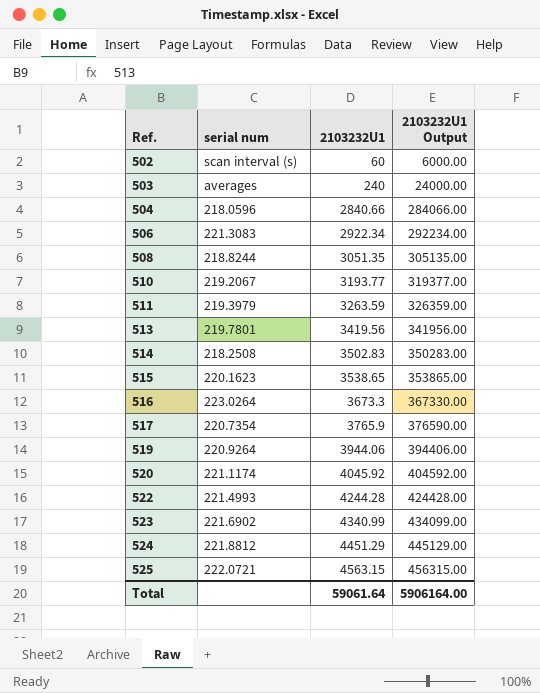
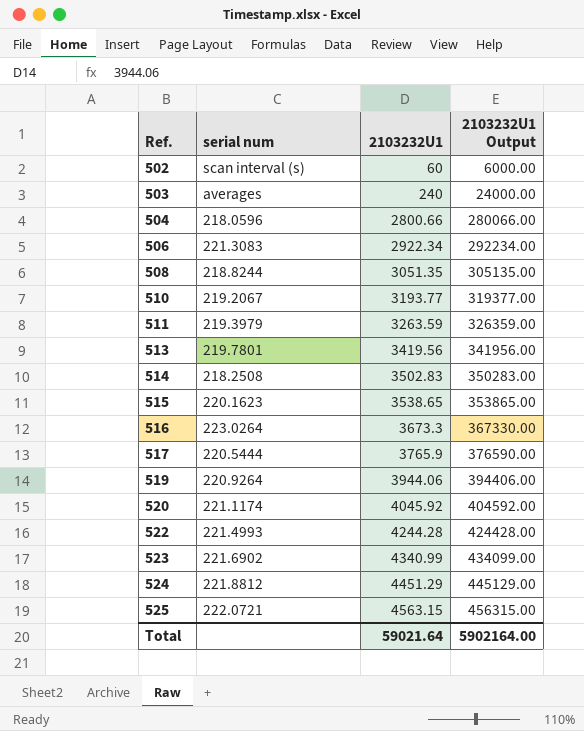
504 | 2103232U1: 2840.66 -> 2800.66
504 | 2103232U1 Output: 284066.00 -> 280066.00
517 | serial num: 220.7354 -> 220.5444
Total | 2103232U1: 59061.64 -> 59021.64
Total | 2103232U1 Output: 5906164.00 -> 5902164.00

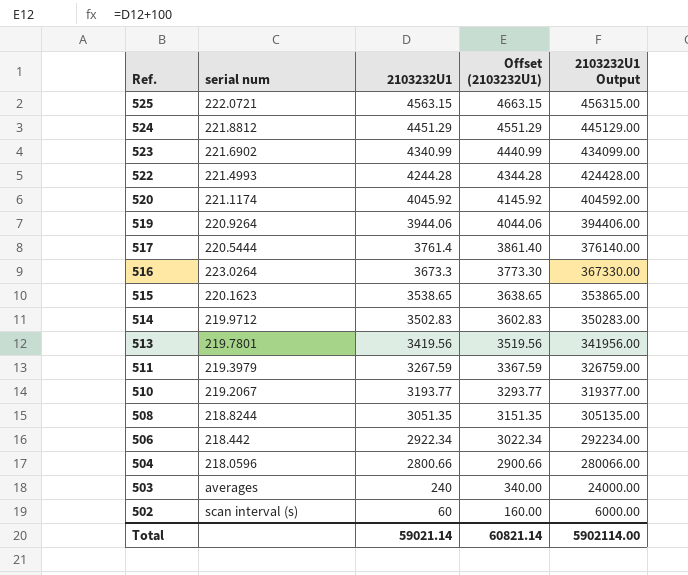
row order: Ref. ascending -> Ref. descending
column Offset (2103232U1) | formula: none -> [2103232U1] + 100
517 | 2103232U1: 3765.9 -> 3761.4
517 | 2103232U1 Output: 376590.00 -> 376140.00
514 | serial num: 218.2508 -> 219.9712
511 | 2103232U1: 3263.59 -> 3267.59
511 | 2103232U1 Output: 326359.00 -> 326759.00
506 | serial num: 221.3083 -> 218.442
Total | 2103232U1: 59021.64 -> 59021.14
Total | 2103232U1 Output: 5902164.00 -> 5902114.00

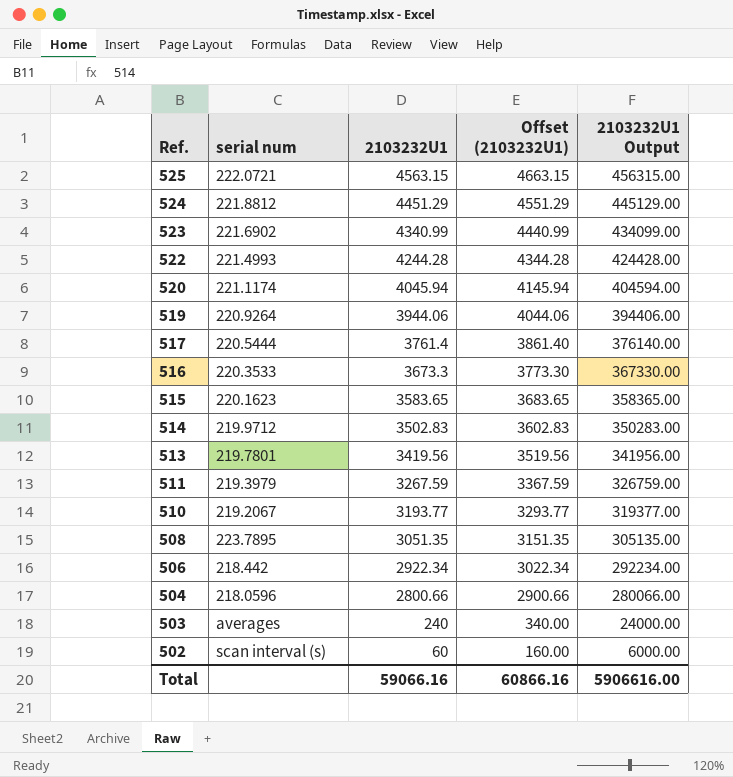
520 | 2103232U1: 4045.92 -> 4045.94
520 | Offset (2103232U1): 4145.92 -> 4145.94
520 | 2103232U1 Output: 404592.00 -> 404594.00
516 | serial num: 223.0264 -> 220.3533
515 | 2103232U1: 3538.65 -> 3583.65
515 | Offset (2103232U1): 3638.65 -> 3683.65
515 | 2103232U1 Output: 353865.00 -> 358365.00
508 | serial num: 218.8244 -> 223.7895
Total | 2103232U1: 59021.14 -> 59066.16
Total | Offset (2103232U1): 60821.14 -> 60866.16
Total | 2103232U1 Output: 5902114.00 -> 5906616.00

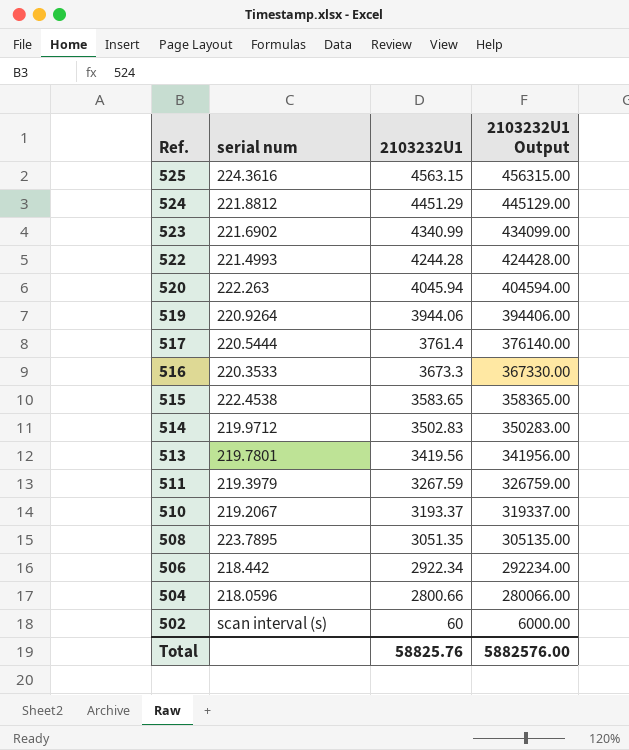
column Offset (2103232U1) | formula: [2103232U1] + 100 -> none
row 503: averages | 240 | 340.00 | 24000.00 -> none
525 | serial num: 222.0721 -> 224.3616
520 | serial num: 221.1174 -> 222.263
515 | serial num: 220.1623 -> 222.4538
510 | 2103232U1: 3193.77 -> 3193.37
510 | 2103232U1 Output: 319377.00 -> 319337.00
Total | 2103232U1: 59066.16 -> 58825.76
Total | 2103232U1 Output: 5906616.00 -> 5882576.00

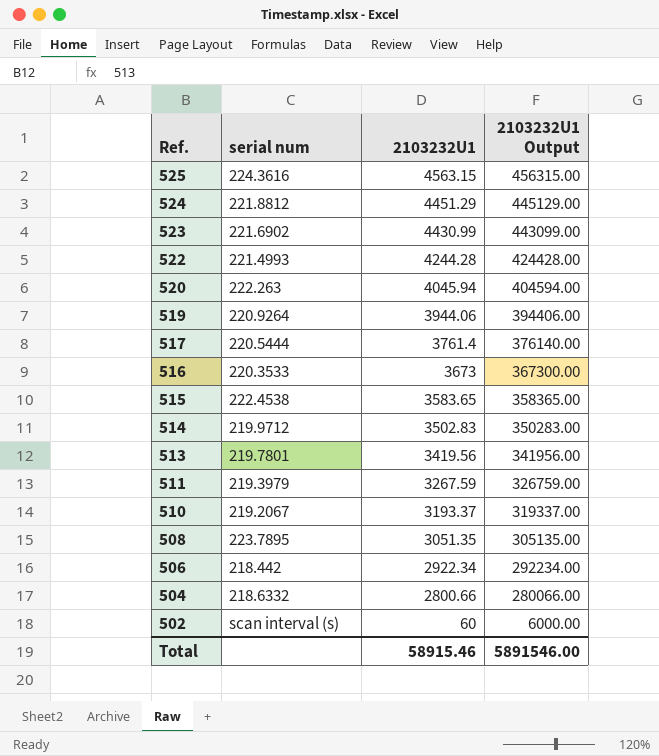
523 | 2103232U1: 4340.99 -> 4430.99
523 | 2103232U1 Output: 434099.00 -> 443099.00
516 | 2103232U1: 3673.3 -> 3673
516 | 2103232U1 Output: 367330.00 -> 367300.00
504 | serial num: 218.0596 -> 218.6332
Total | 2103232U1: 58825.76 -> 58915.46
Total | 2103232U1 Output: 5882576.00 -> 5891546.00

